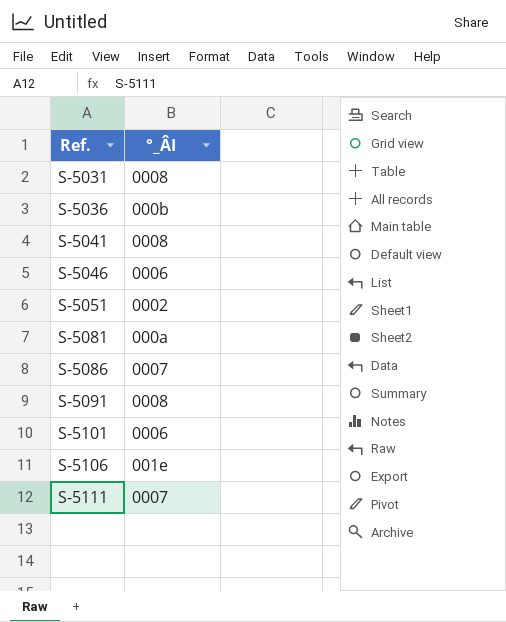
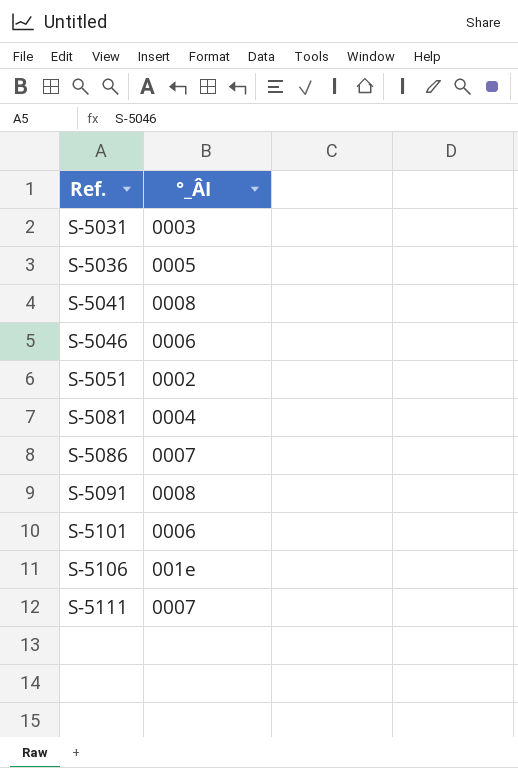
S-5031 | °_ÂI: 0008 -> 0003
S-5036 | °_ÂI: 000b -> 0005
S-5081 | °_ÂI: 000a -> 0004

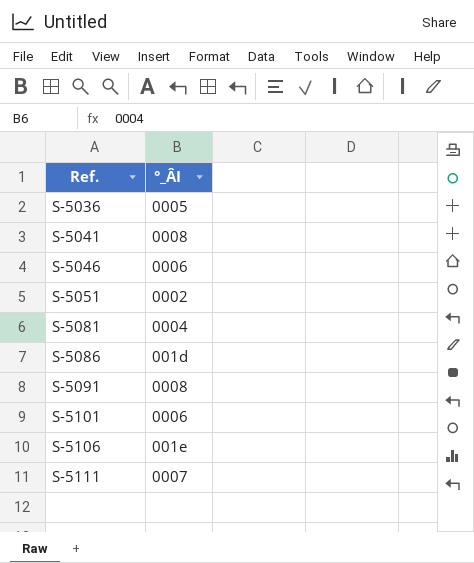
row S-5031: 0003 -> none
S-5086 | °_ÂI: 0007 -> 001d

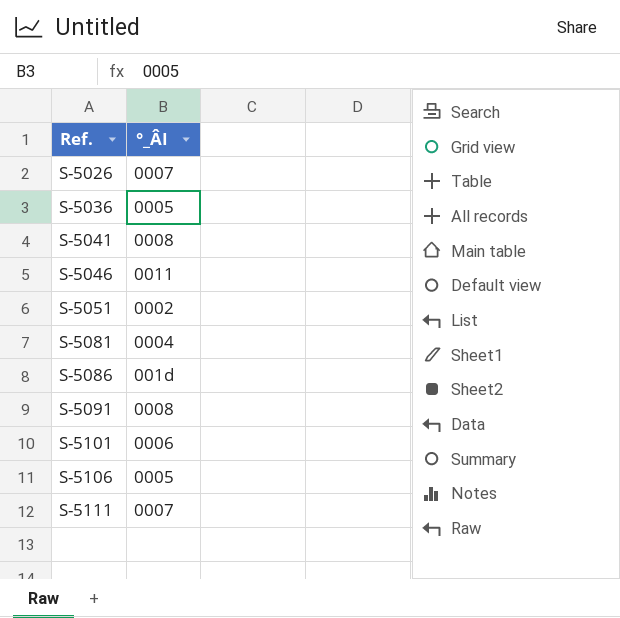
row S-5026: none -> 0007
S-5046 | °_ÂI: 0006 -> 0011
S-5106 | °_ÂI: 001e -> 0005

